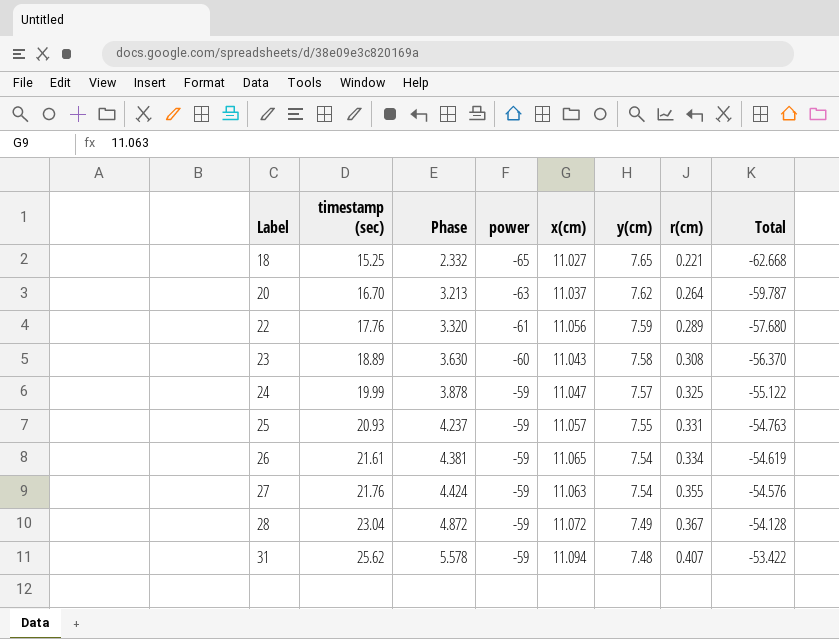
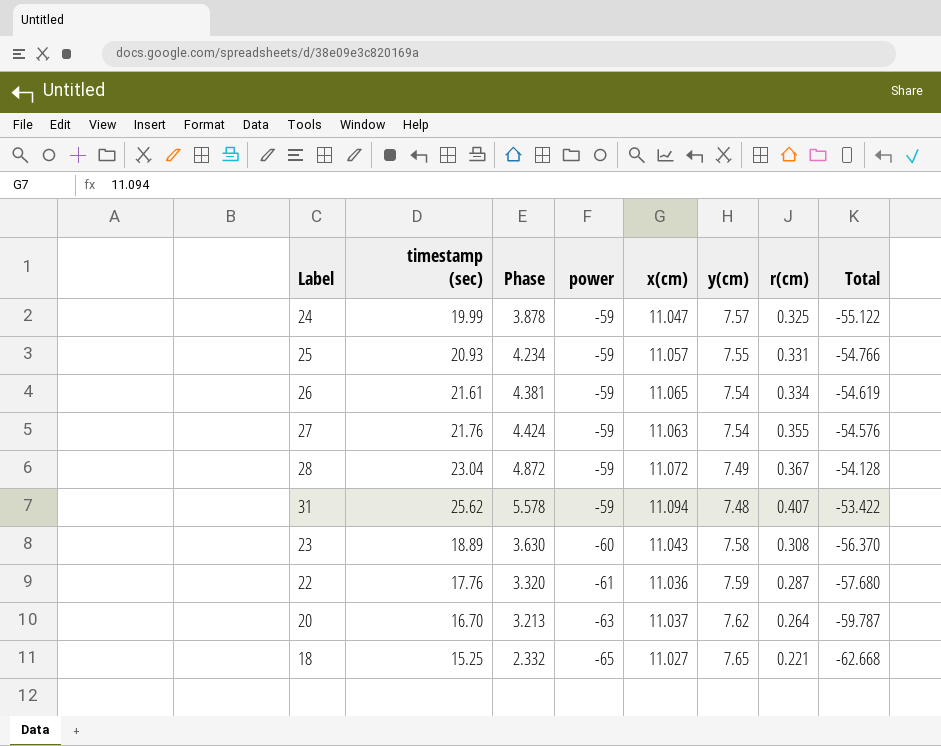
row order: Label ascending -> power descending
25 | Phase: 4.237 -> 4.234
25 | Total: -54.763 -> -54.766
22 | x(cm): 11.056 -> 11.036
22 | r(cm): 0.289 -> 0.287

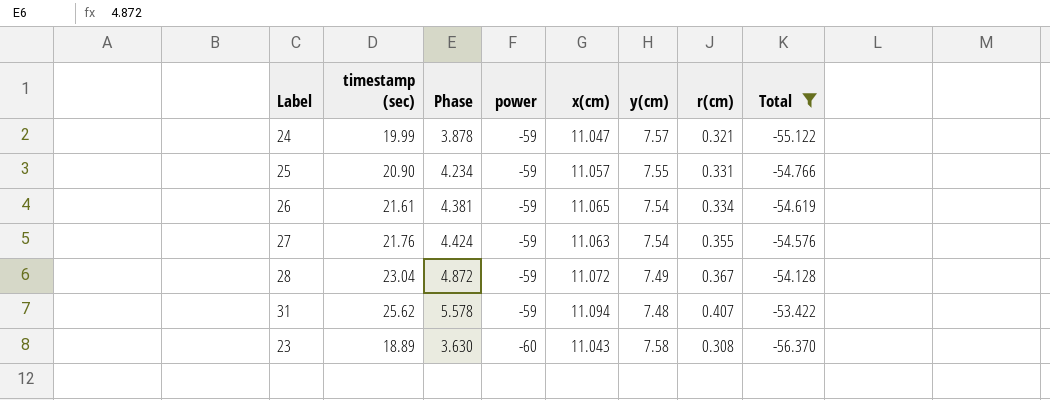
filter: none -> Total >= -56.370
24 | r(cm): 0.325 -> 0.321
25 | timestamp (sec): 20.93 -> 20.90

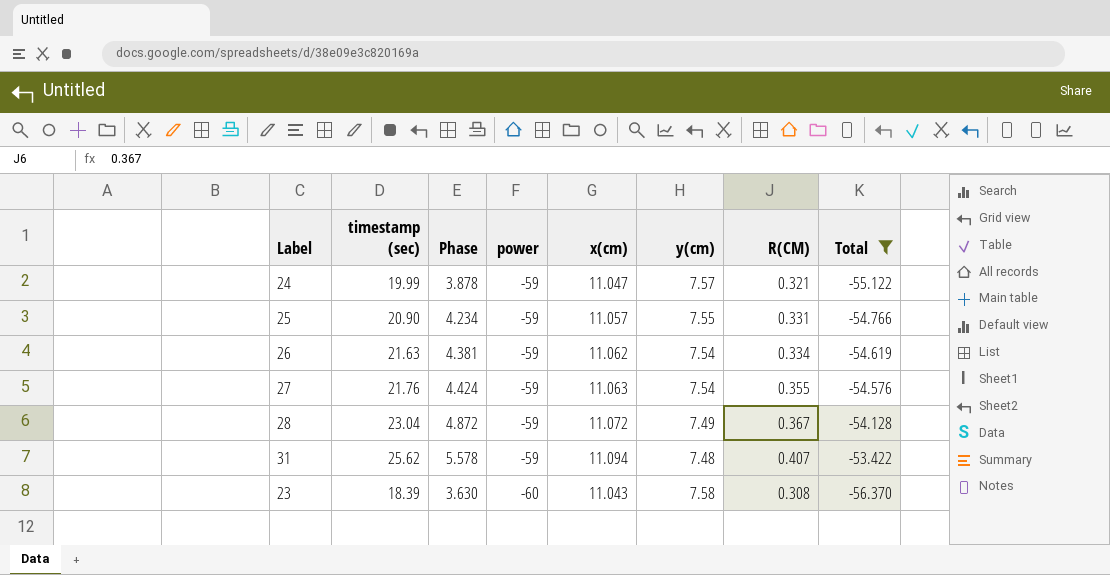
column name: r(cm) -> R(CM)
26 | timestamp (sec): 21.61 -> 21.63
26 | x(cm): 11.065 -> 11.062
23 | timestamp (sec): 18.89 -> 18.39

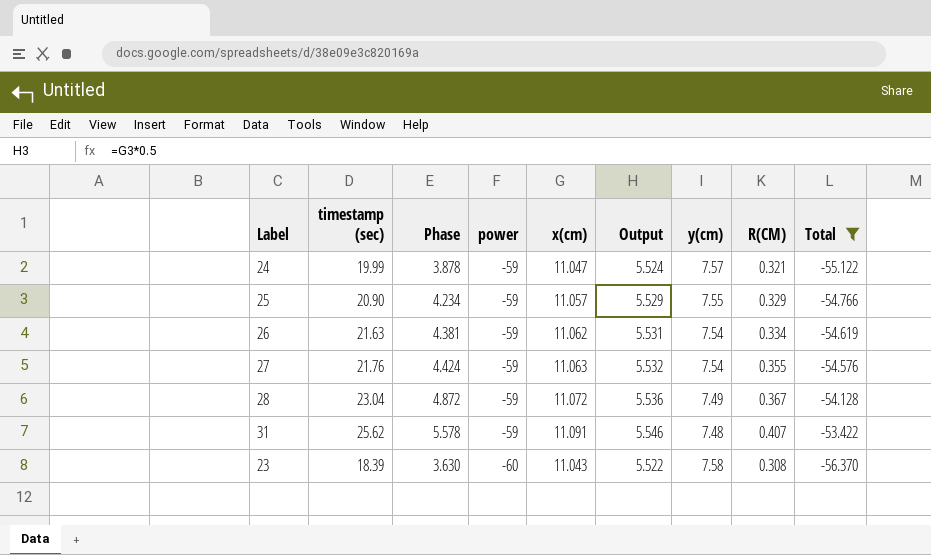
column Output | formula: none -> [x(cm)] * 0.5
25 | R(CM): 0.331 -> 0.329
31 | x(cm): 11.094 -> 11.091

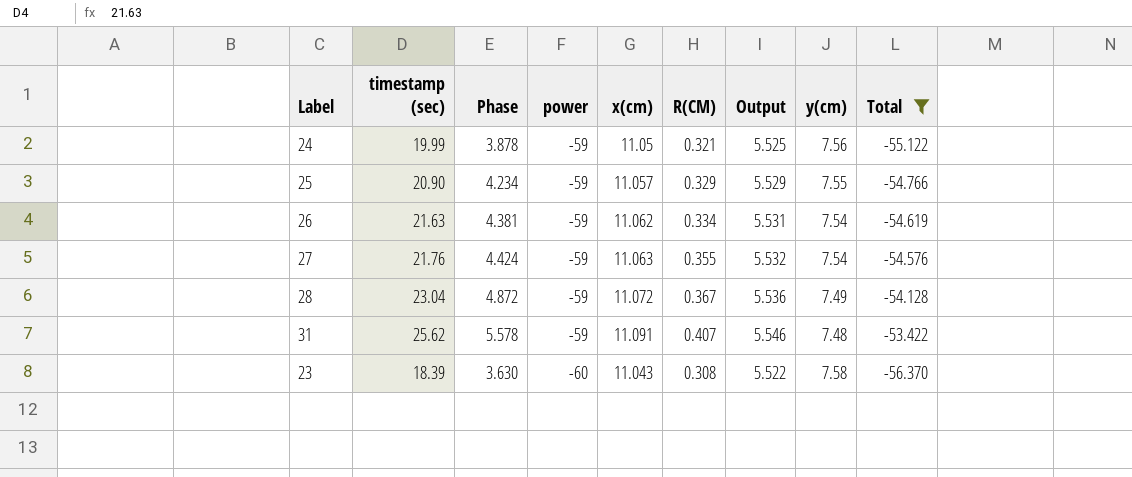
column R(CM) | position: 8 -> 6
24 | x(cm): 11.047 -> 11.05
24 | Output: 5.524 -> 5.525
24 | y(cm): 7.57 -> 7.56

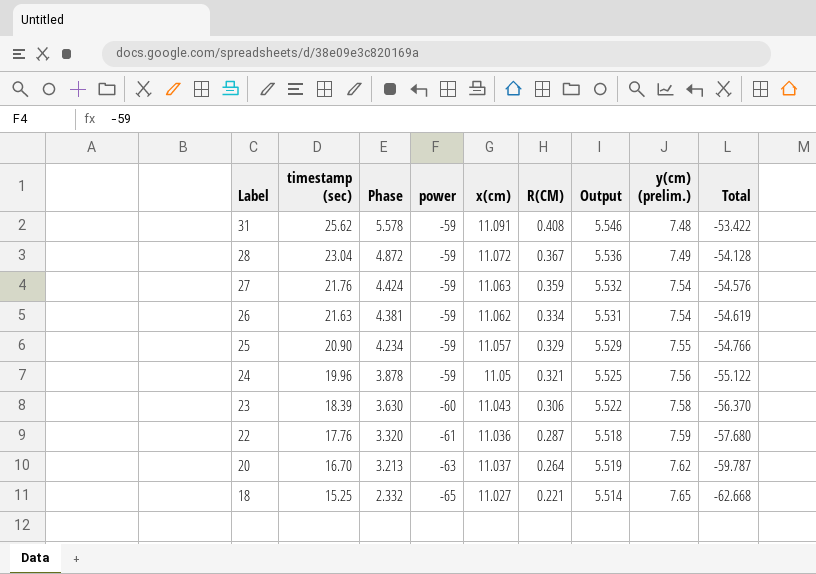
filter: Total >= -56.370 -> none
row order: power descending -> Label descending
column name: y(cm) -> y(cm) (prelim.)
31 | R(CM): 0.407 -> 0.408
27 | R(CM): 0.355 -> 0.359
24 | timestamp (sec): 19.99 -> 19.96
23 | R(CM): 0.308 -> 0.306

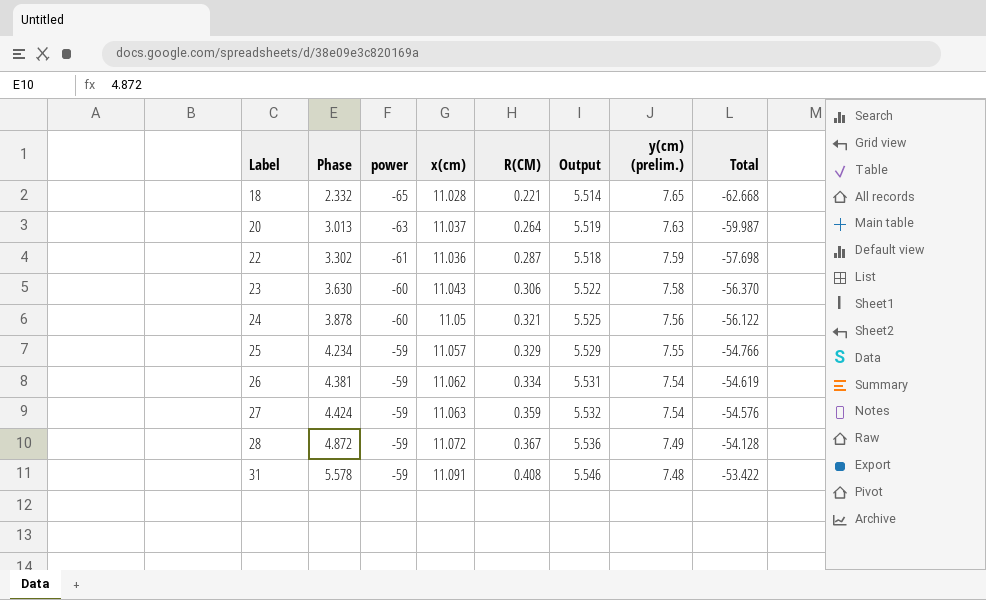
row order: Label descending -> Label ascending
column timestamp (sec) | position: 2 -> none
18 | x(cm): 11.027 -> 11.028
20 | Phase: 3.213 -> 3.013
20 | y(cm) (prelim.): 7.62 -> 7.63
20 | Total: -59.787 -> -59.987
22 | Phase: 3.320 -> 3.302
22 | Total: -57.680 -> -57.698
24 | power: -59 -> -60
24 | Total: -55.122 -> -56.122

